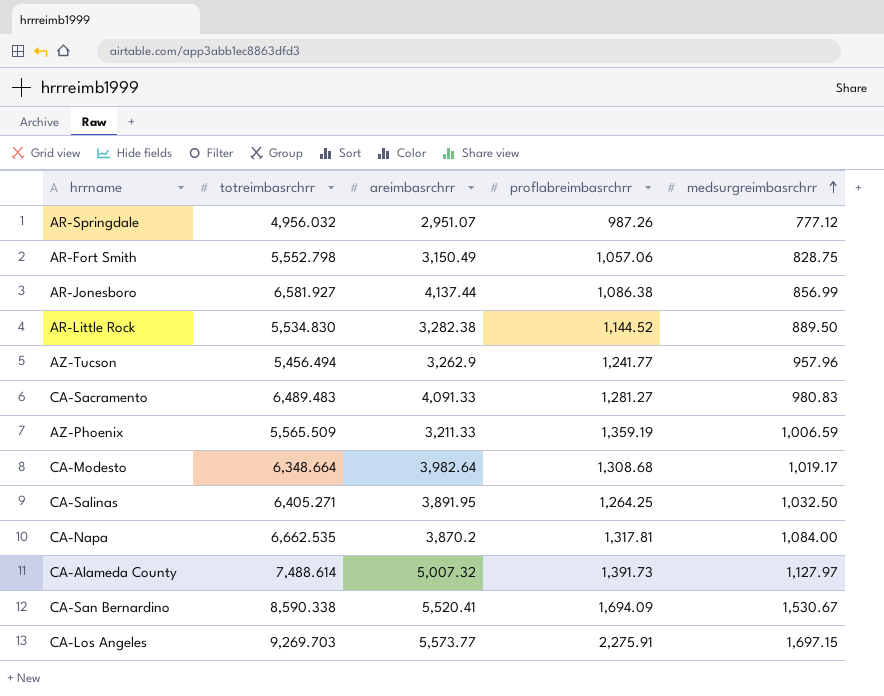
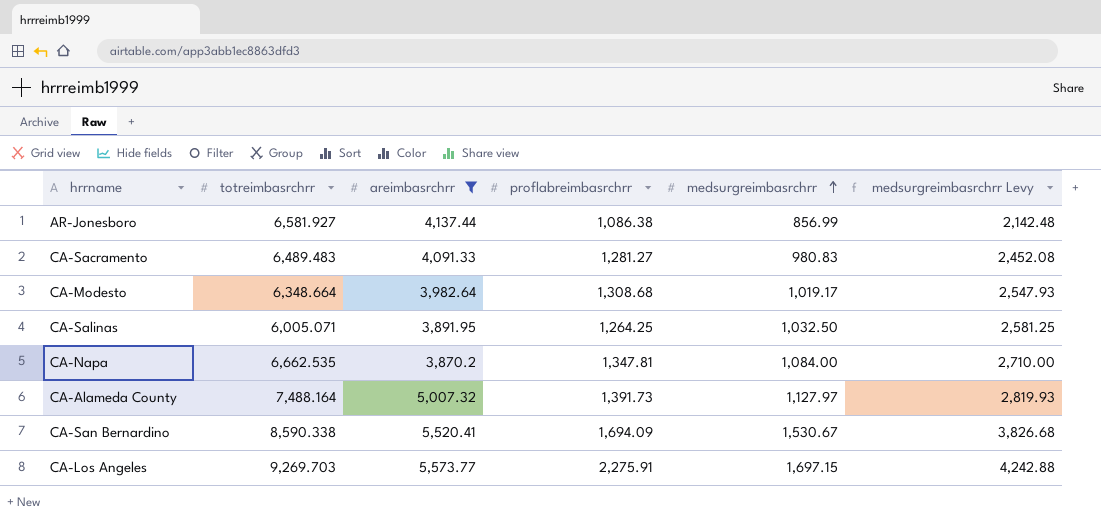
filter: none -> areimbasrchrr >= 3,870.2
column medsurgreimbasrchrr Levy | formula: none -> [medsurgreimbasrchrr] * 2.5
CA-Salinas | totreimbasrchrr: 6,405.271 -> 6,005.071
CA-Napa | proflabreimbasrchrr: 1,317.81 -> 1,347.81
CA-Alameda County | totreimbasrchrr: 7,488.614 -> 7,488.164

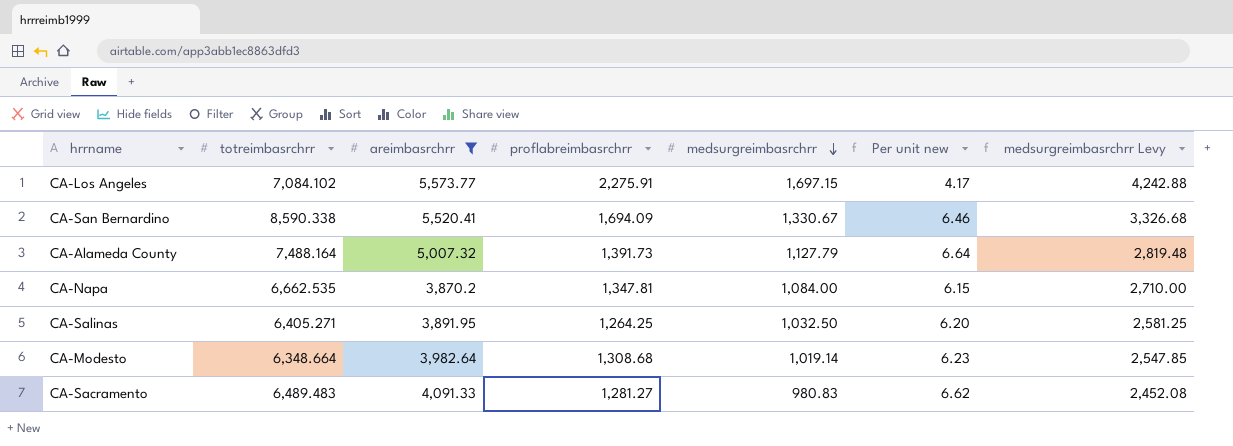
row order: medsurgreimbasrchrr ascending -> medsurgreimbasrchrr descending
column Per unit new | formula: none -> [totreimbasrchrr] / [medsurgreimbasrchrr]
row AR-Jonesboro: 6,581.927 | 4,137.44 | 1,086.38 | 856.99 | 2,142.48 -> none
CA-Los Angeles | totreimbasrchrr: 9,269.703 -> 7,084.102
CA-San Bernardino | medsurgreimbasrchrr: 1,530.67 -> 1,330.67
CA-San Bernardino | medsurgreimbasrchrr Levy: 3,826.68 -> 3,326.68
CA-Alameda County | medsurgreimbasrchrr: 1,127.97 -> 1,127.79
CA-Alameda County | medsurgreimbasrchrr Levy: 2,819.93 -> 2,819.48
CA-Salinas | totreimbasrchrr: 6,005.071 -> 6,405.271
CA-Modesto | medsurgreimbasrchrr: 1,019.17 -> 1,019.14
CA-Modesto | medsurgreimbasrchrr Levy: 2,547.93 -> 2,547.85

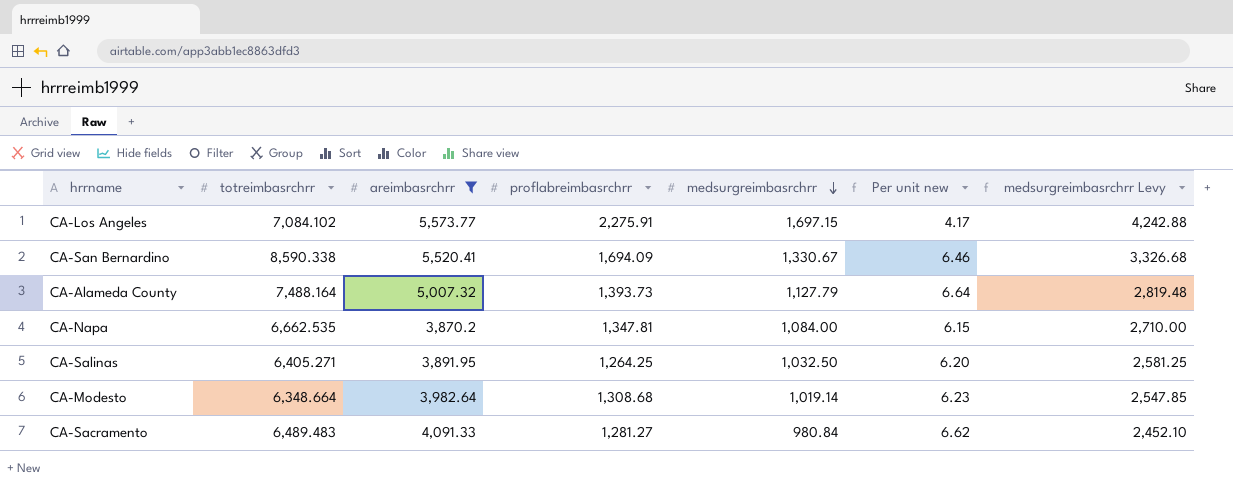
CA-Alameda County | proflabreimbasrchrr: 1,391.73 -> 1,393.73
CA-Sacramento | medsurgreimbasrchrr: 980.83 -> 980.84
CA-Sacramento | medsurgreimbasrchrr Levy: 2,452.08 -> 2,452.10

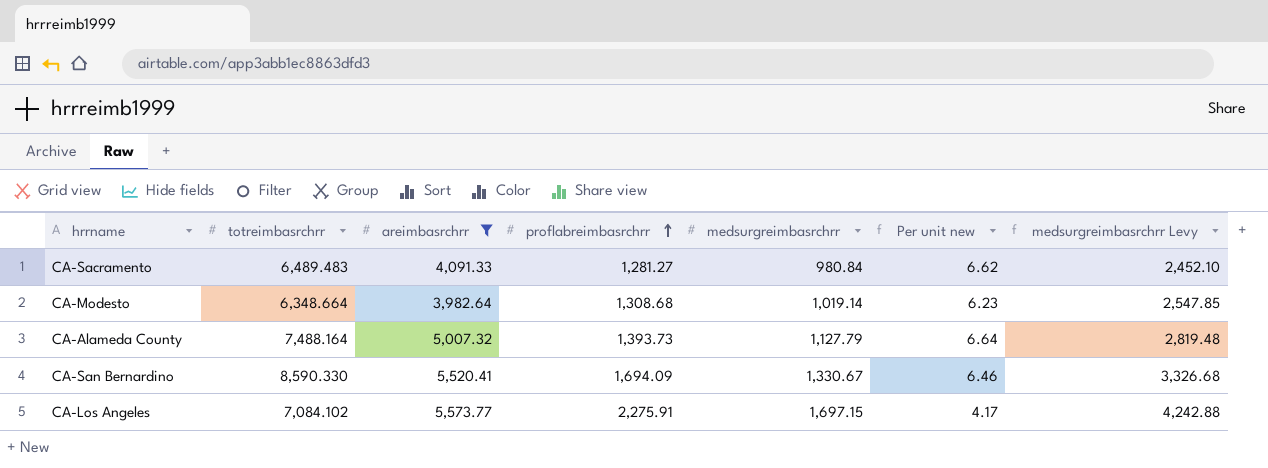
row order: medsurgreimbasrchrr descending -> proflabreimbasrchrr ascending
row CA-Napa: 6,662.535 | 3,870.2 | 1,347.81 | 1,084.00 | 6.15 | 2,710.00 -> none
row CA-Salinas: 6,405.271 | 3,891.95 | 1,264.25 | 1,032.50 | 6.20 | 2,581.25 -> none
CA-San Bernardino | totreimbasrchrr: 8,590.338 -> 8,590.330

